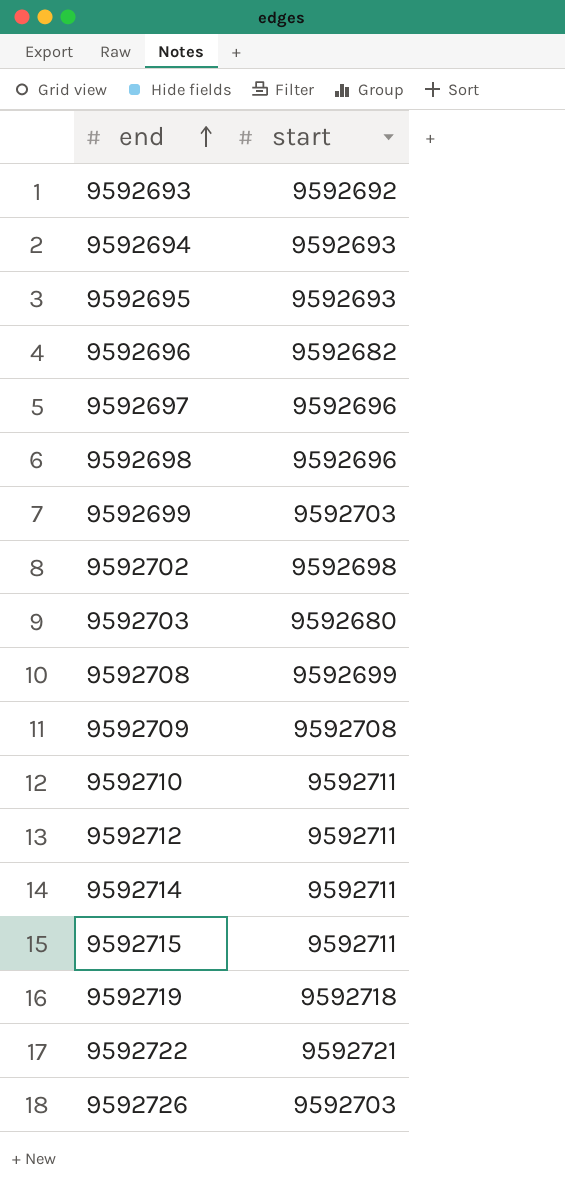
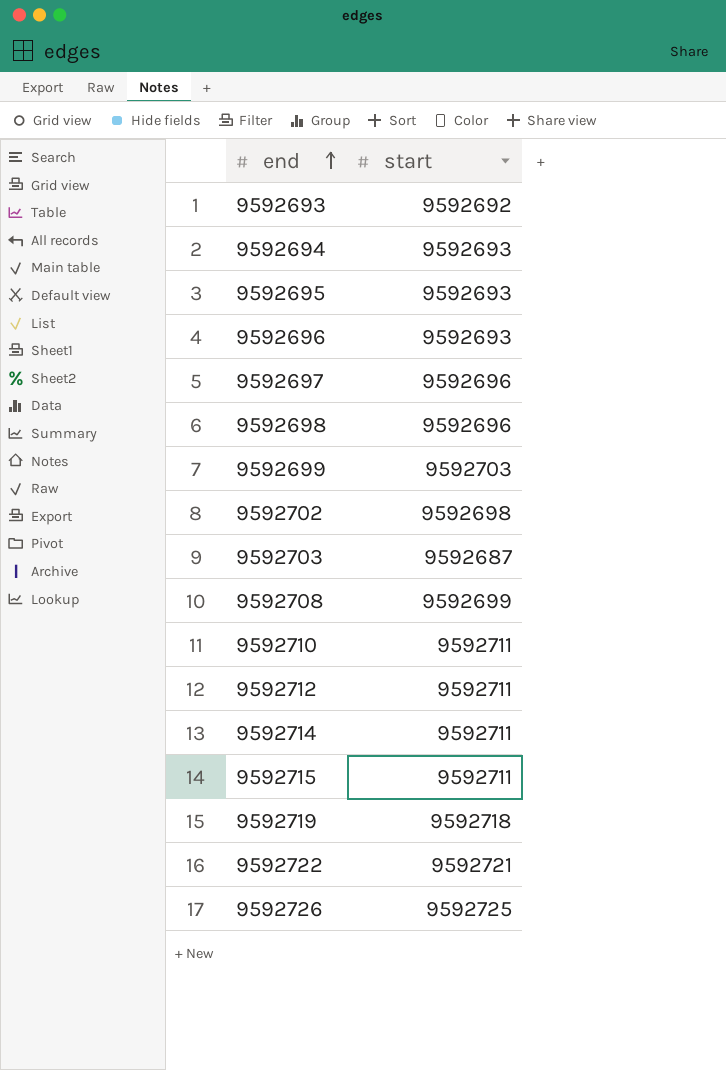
row 9592709: 9592708 -> none
9592696 | start: 9592682 -> 9592693
9592703 | start: 9592680 -> 9592687
9592726 | start: 9592703 -> 9592725

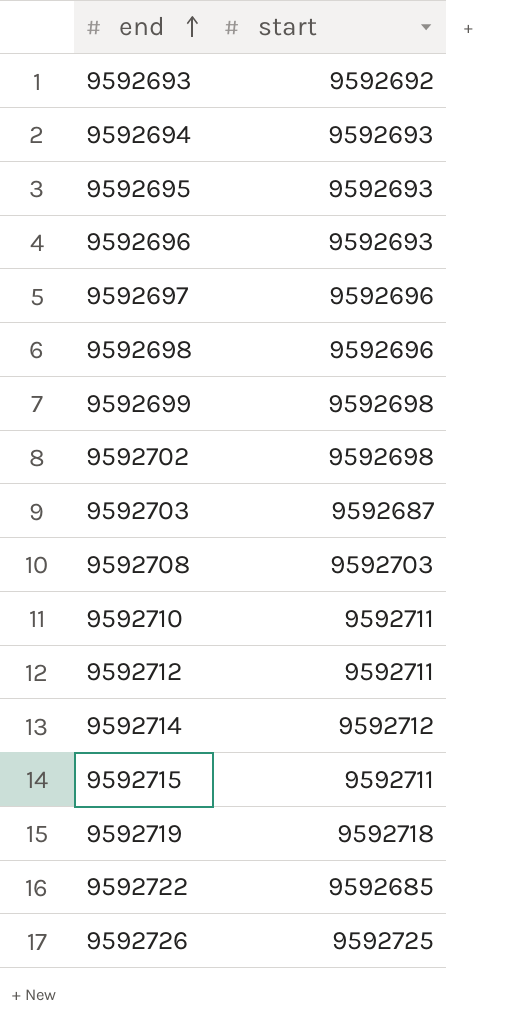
9592699 | start: 9592703 -> 9592698
9592708 | start: 9592699 -> 9592703
9592714 | start: 9592711 -> 9592712
9592722 | start: 9592721 -> 9592685

